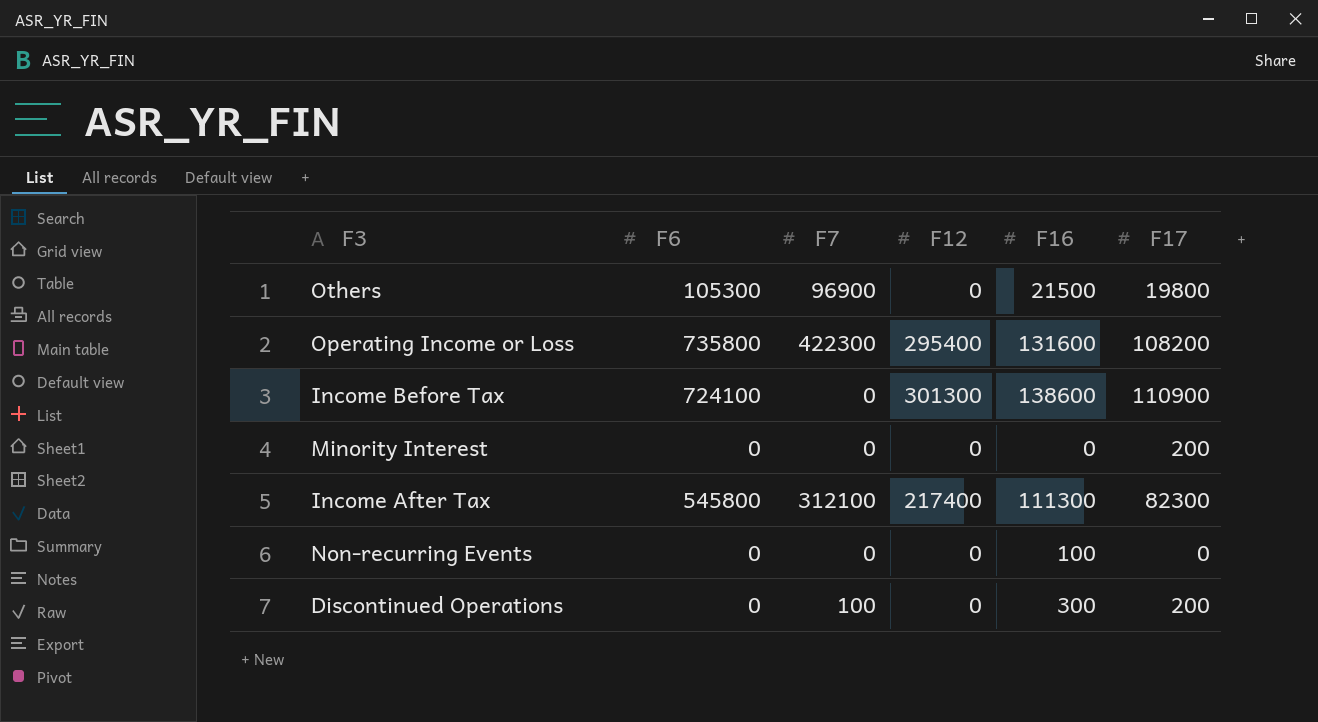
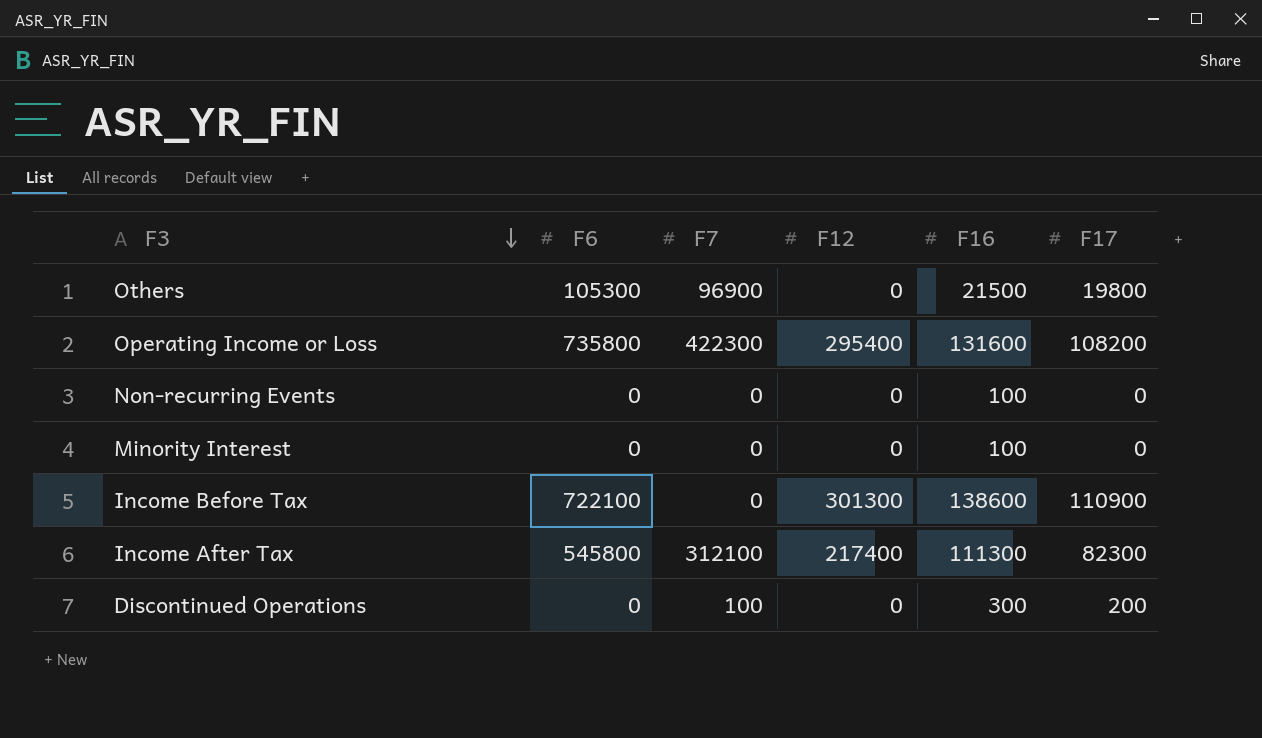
row order: none -> F3 descending
Minority Interest | F16: 0 -> 100
Minority Interest | F17: 200 -> 0
Income Before Tax | F6: 724100 -> 722100

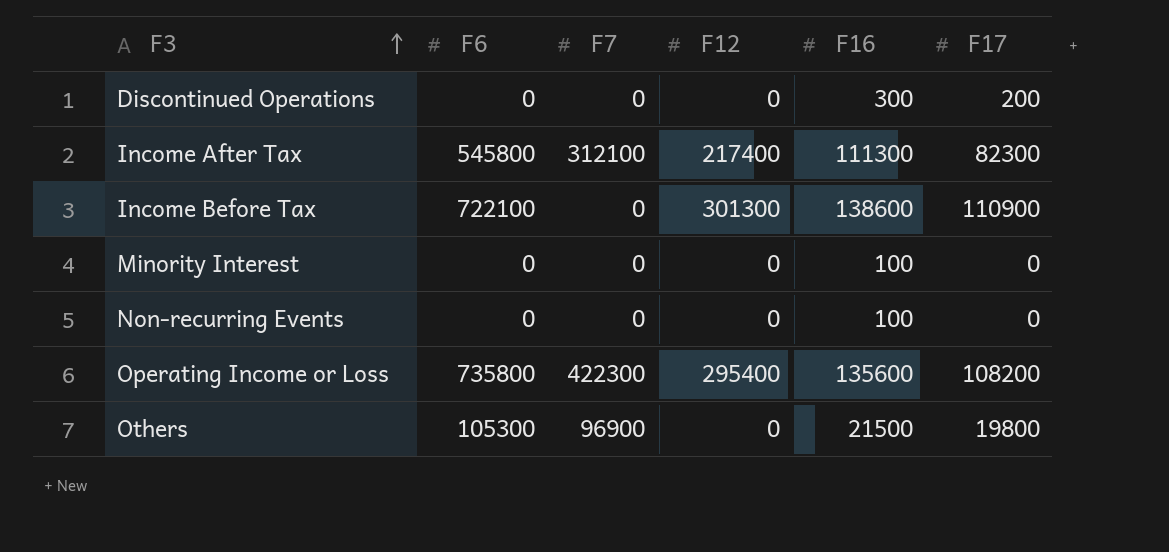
row order: F3 descending -> F3 ascending
Discontinued Operations | F7: 100 -> 0
Operating Income or Loss | F16: 131600 -> 135600

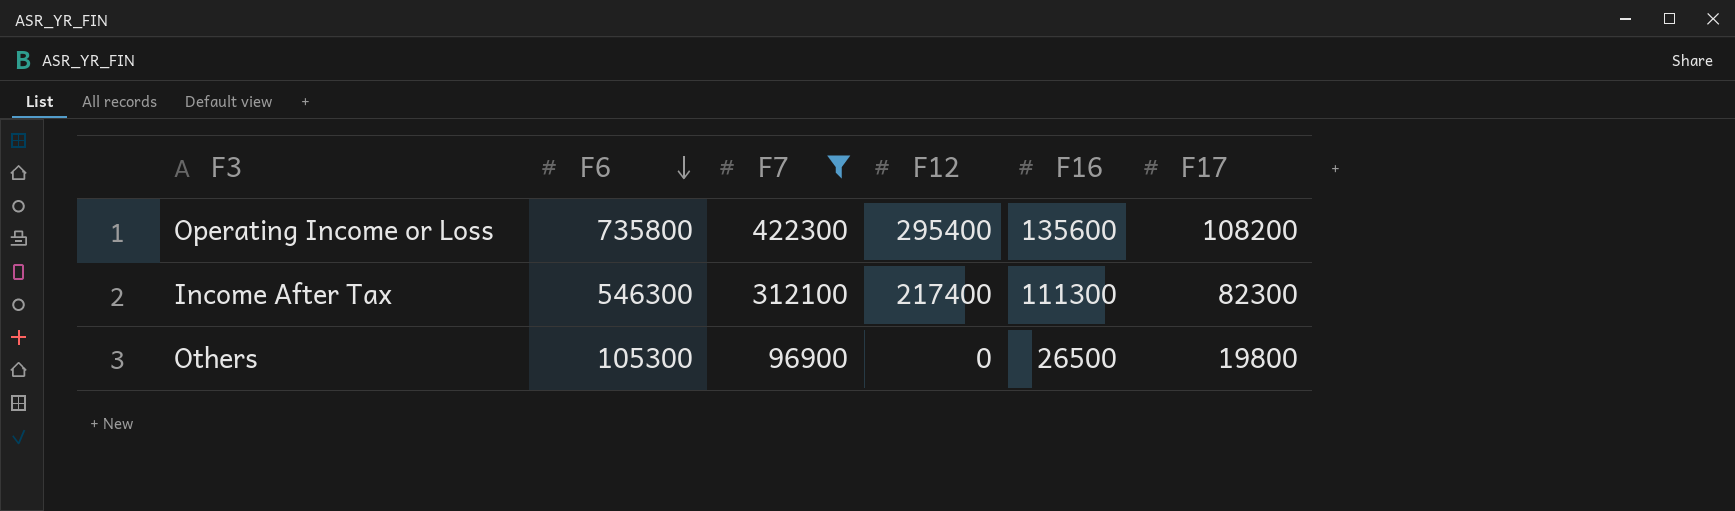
filter: none -> F7 != 0
row order: F3 ascending -> F6 descending
Income After Tax | F6: 545800 -> 546300
Others | F16: 21500 -> 26500

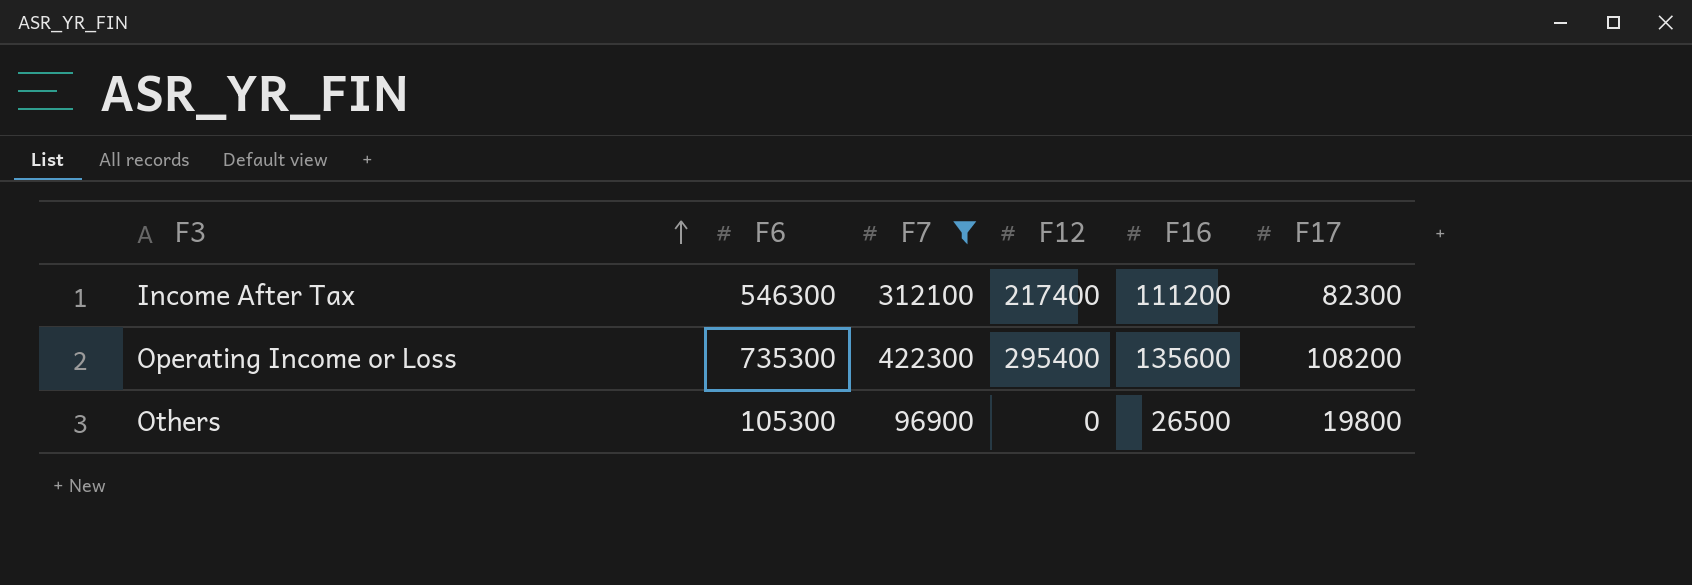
row order: F6 descending -> F3 ascending
Income After Tax | F16: 111300 -> 111200
Operating Income or Loss | F6: 735800 -> 735300

